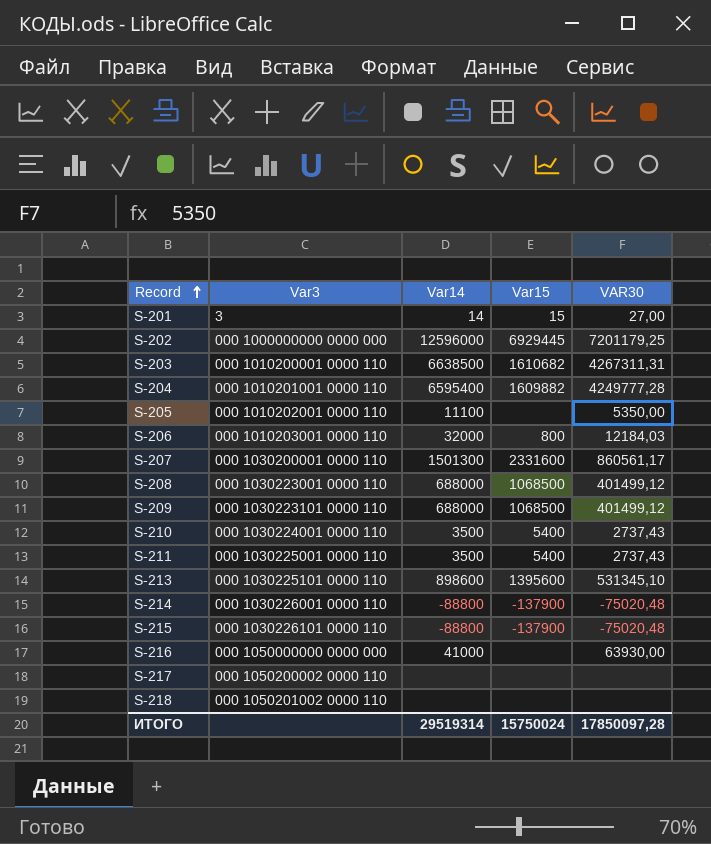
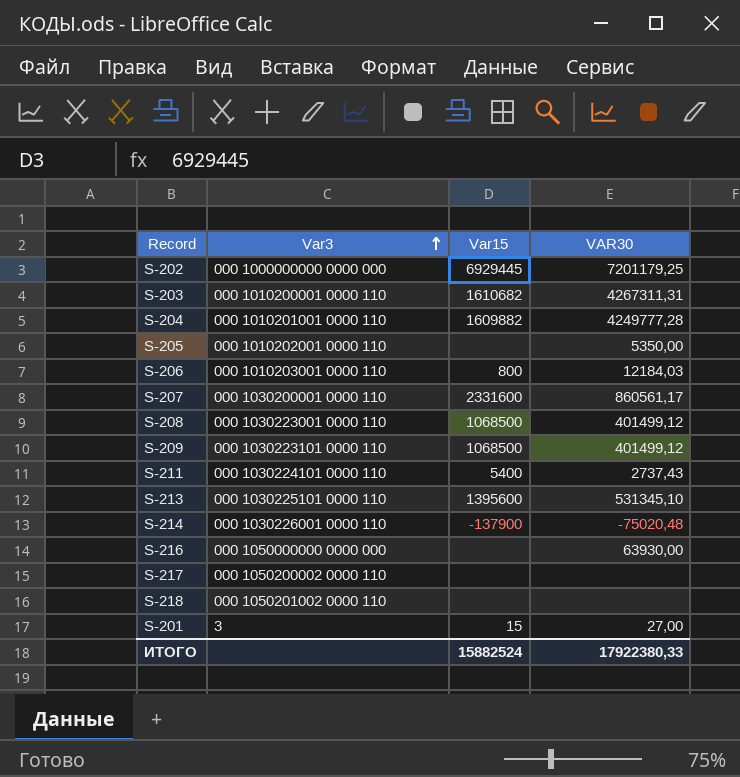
row order: Record ascending -> Var3 ascending
column Var14 | position: 3 -> none
row S-210: 000 1030224001 0000 110 | 3500 | 5400 | 2737,43 -> none
row S-215: 000 1030226101 0000 110 | -88800 | -137900 | -75020,48 -> none
S-211 | Var3: 000 1030225001 0000 110 -> 000 1030224101 0000 110
ИТОГО | Var15: 15750024 -> 15882524
ИТОГО | VAR30: 17850097,28 -> 17922380,33

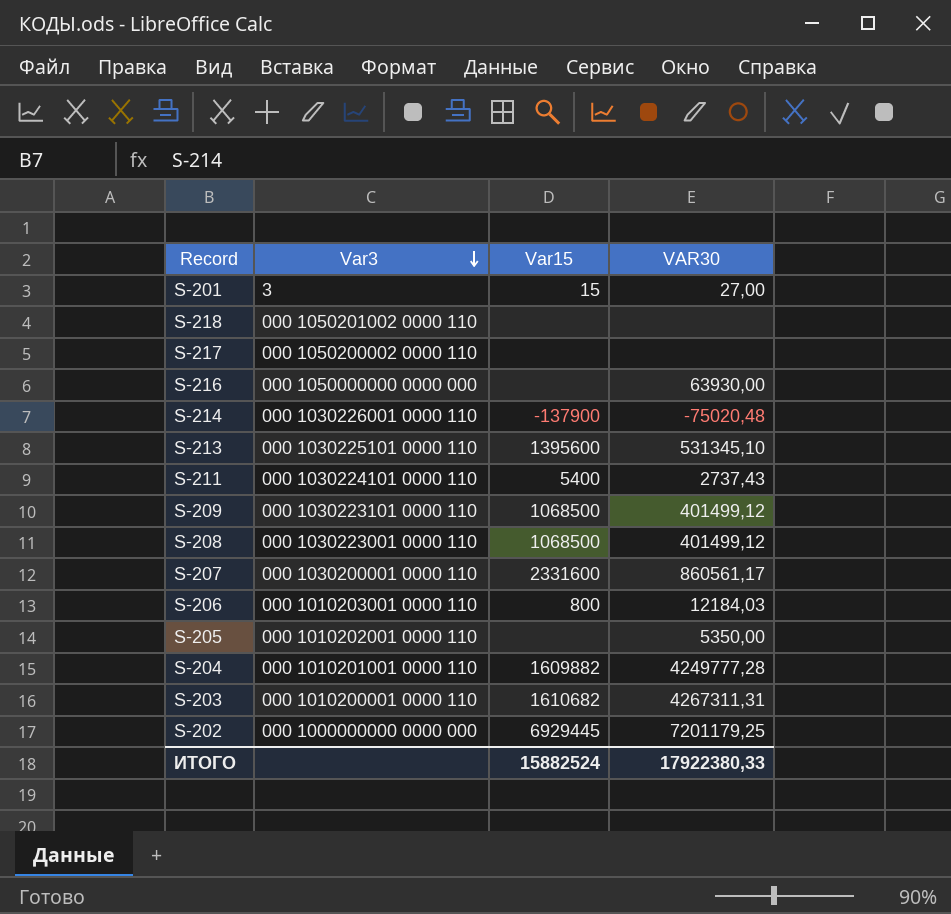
row order: Var3 ascending -> Var3 descending

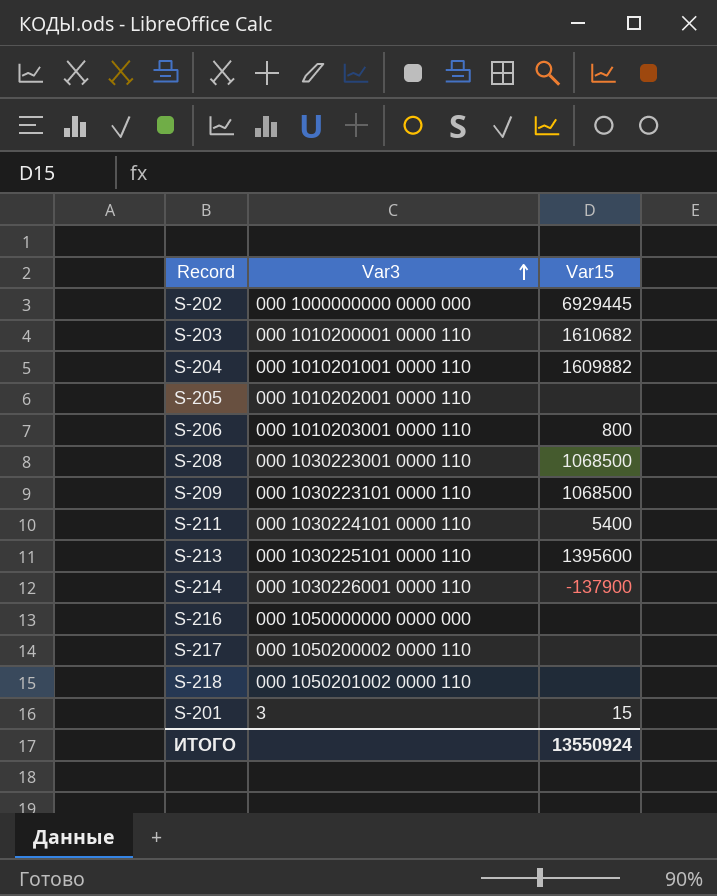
row order: Var3 descending -> Var3 ascending
column VAR30 | position: 4 -> none
row S-207: 000 1030200001 0000 110 | 2331600 | 860561,17 -> none
ИТОГО | Var15: 15882524 -> 13550924

